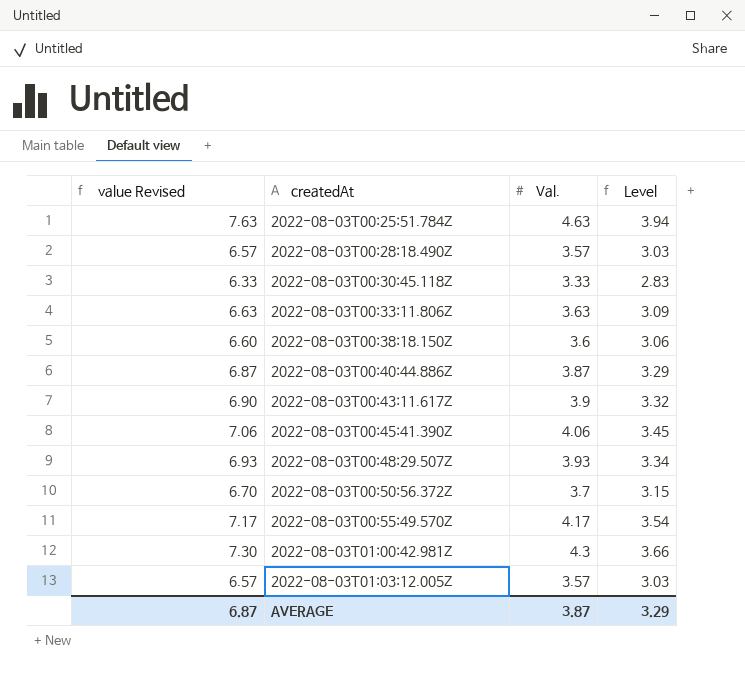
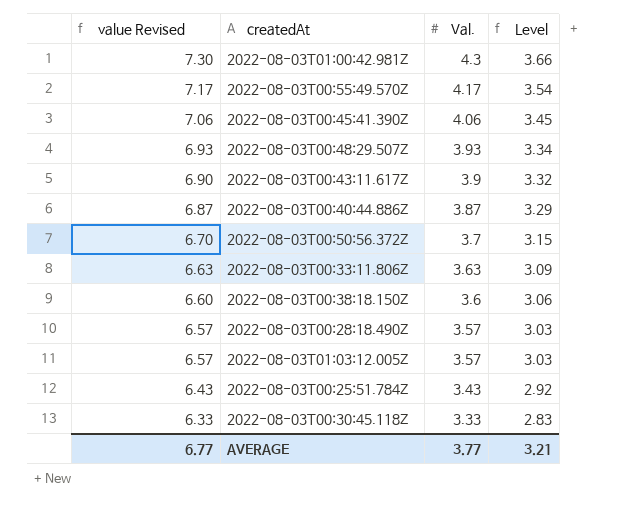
row order: createdAt ascending -> value Revised descending
2022-08-03T00:25:51.784Z | value Revised: 7.63 -> 6.43
2022-08-03T00:25:51.784Z | Val.: 4.63 -> 3.43
2022-08-03T00:25:51.784Z | Level: 3.94 -> 2.92
AVERAGE | value Revised: 6.87 -> 6.77
AVERAGE | Val.: 3.87 -> 3.77
AVERAGE | Level: 3.29 -> 3.21

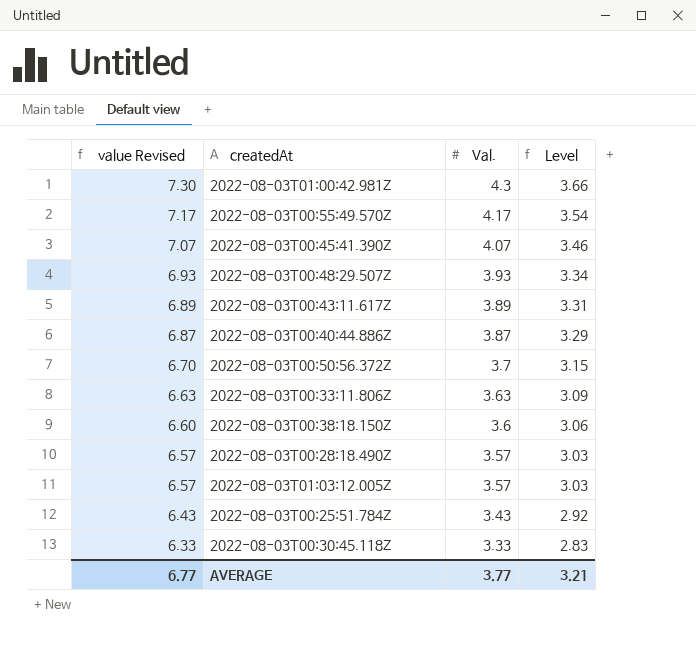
2022-08-03T00:45:41.390Z | value Revised: 7.06 -> 7.07
2022-08-03T00:45:41.390Z | Val.: 4.06 -> 4.07
2022-08-03T00:45:41.390Z | Level: 3.45 -> 3.46
2022-08-03T00:43:11.617Z | value Revised: 6.90 -> 6.89
2022-08-03T00:43:11.617Z | Val.: 3.9 -> 3.89
2022-08-03T00:43:11.617Z | Level: 3.32 -> 3.31

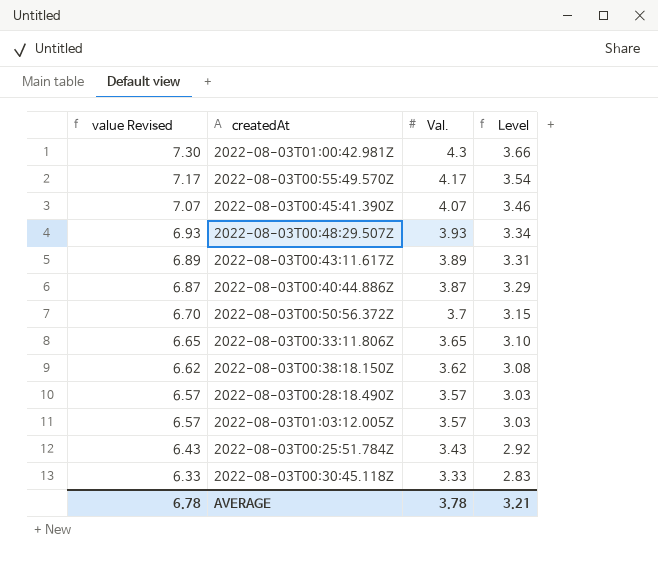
2022-08-03T00:33:11.806Z | value Revised: 6.63 -> 6.65
2022-08-03T00:33:11.806Z | Val.: 3.63 -> 3.65
2022-08-03T00:33:11.806Z | Level: 3.09 -> 3.10
2022-08-03T00:38:18.150Z | value Revised: 6.60 -> 6.62
2022-08-03T00:38:18.150Z | Val.: 3.6 -> 3.62
2022-08-03T00:38:18.150Z | Level: 3.06 -> 3.08
AVERAGE | value Revised: 6.77 -> 6.78
AVERAGE | Val.: 3.77 -> 3.78

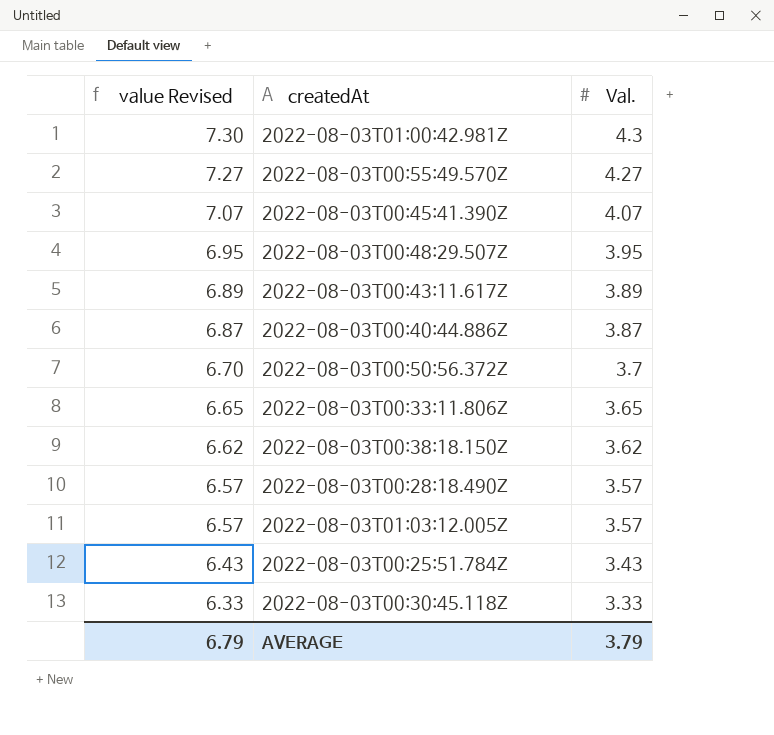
column Level | formula: [Val.] * 0.85 -> none
2022-08-03T00:55:49.570Z | value Revised: 7.17 -> 7.27
2022-08-03T00:55:49.570Z | Val.: 4.17 -> 4.27
2022-08-03T00:48:29.507Z | value Revised: 6.93 -> 6.95
2022-08-03T00:48:29.507Z | Val.: 3.93 -> 3.95
AVERAGE | value Revised: 6.78 -> 6.79
AVERAGE | Val.: 3.78 -> 3.79

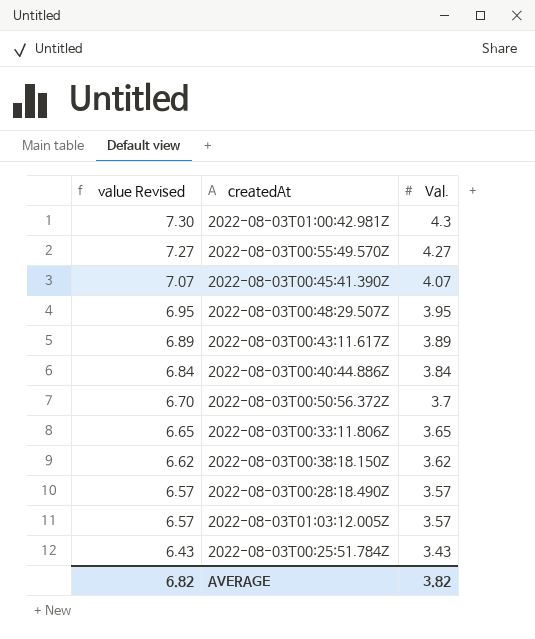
row 2022-08-03T00:30:45.118Z: 6.33 | 3.33 -> none
2022-08-03T00:40:44.886Z | value Revised: 6.87 -> 6.84
2022-08-03T00:40:44.886Z | Val.: 3.87 -> 3.84
AVERAGE | value Revised: 6.79 -> 6.82
AVERAGE | Val.: 3.79 -> 3.82

